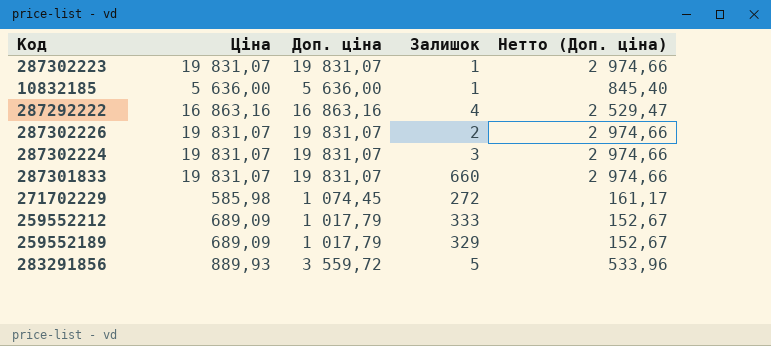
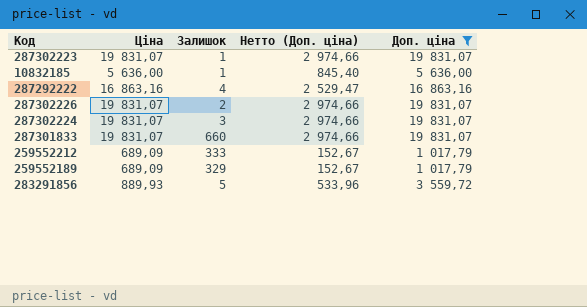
filter: none -> Доп. ціна != 1 074,45
column Доп. ціна | position: 3 -> 5

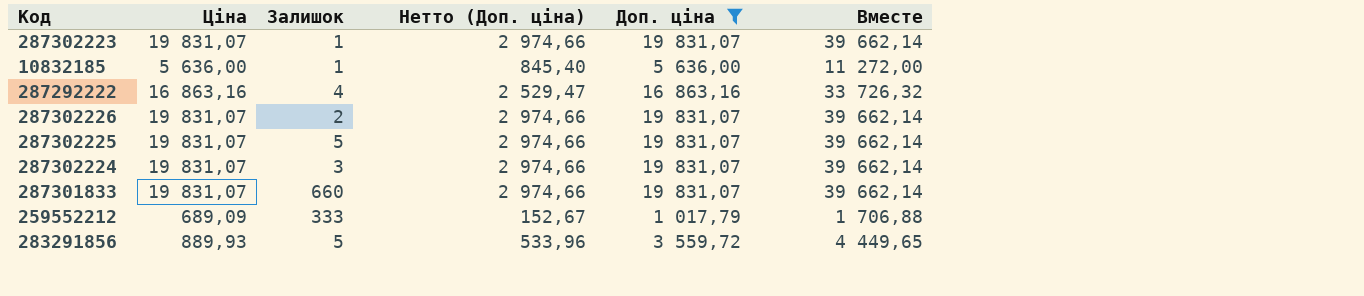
column Вместе | formula: none -> [Ціна] + [Доп. ціна]
row 259552189: 689,09 | 329 | 152,67 | 1 017,79 -> none
row 287302225: none -> 19 831,07 | 5 | 2 974,66 | 19 831,07 | 39 662,14

